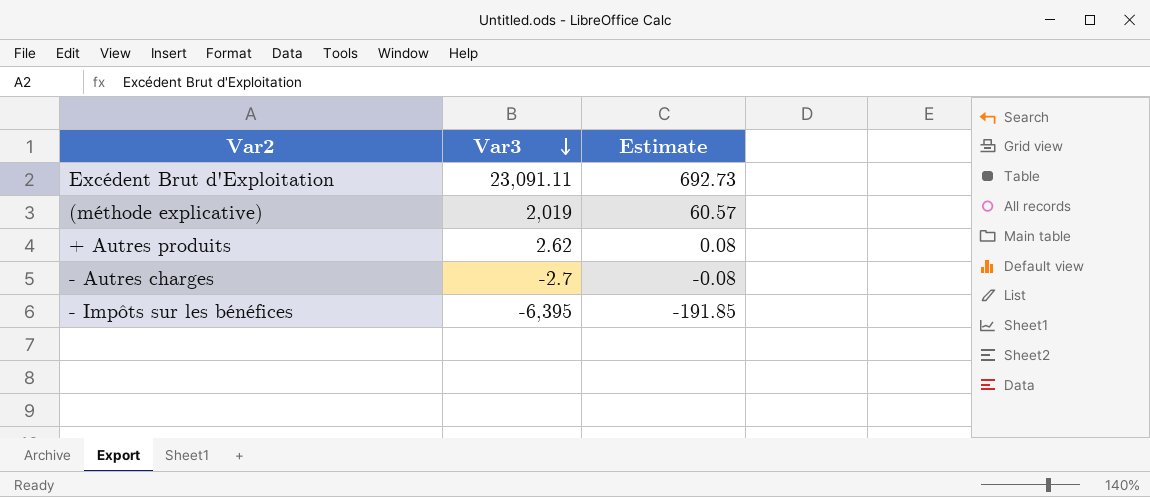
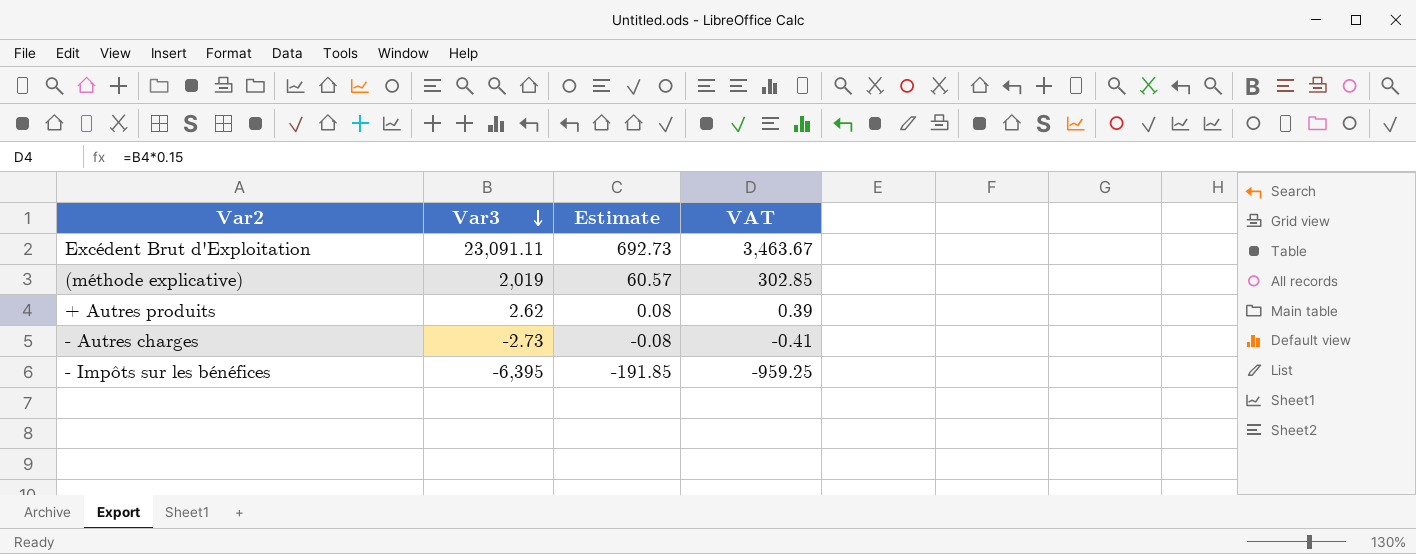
column VAT | formula: none -> [Var3] * 0.15
- Autres charges | Var3: -2.7 -> -2.73

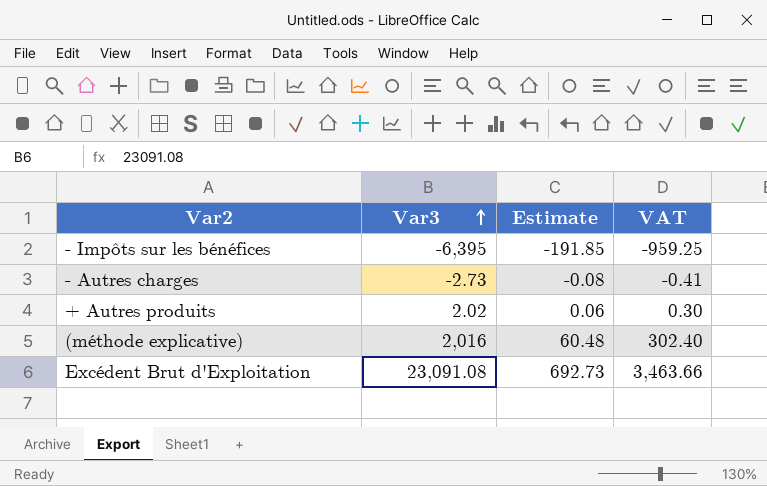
row order: Var3 descending -> Var3 ascending
+ Autres produits | Var3: 2.62 -> 2.02
+ Autres produits | Estimate: 0.08 -> 0.06
+ Autres produits | VAT: 0.39 -> 0.30
(méthode explicative) | Var3: 2,019 -> 2,016
(méthode explicative) | Estimate: 60.57 -> 60.48
(méthode explicative) | VAT: 302.85 -> 302.40
Excédent Brut d'Exploitation | Var3: 23,091.11 -> 23,091.08
Excédent Brut d'Exploitation | VAT: 3,463.67 -> 3,463.66

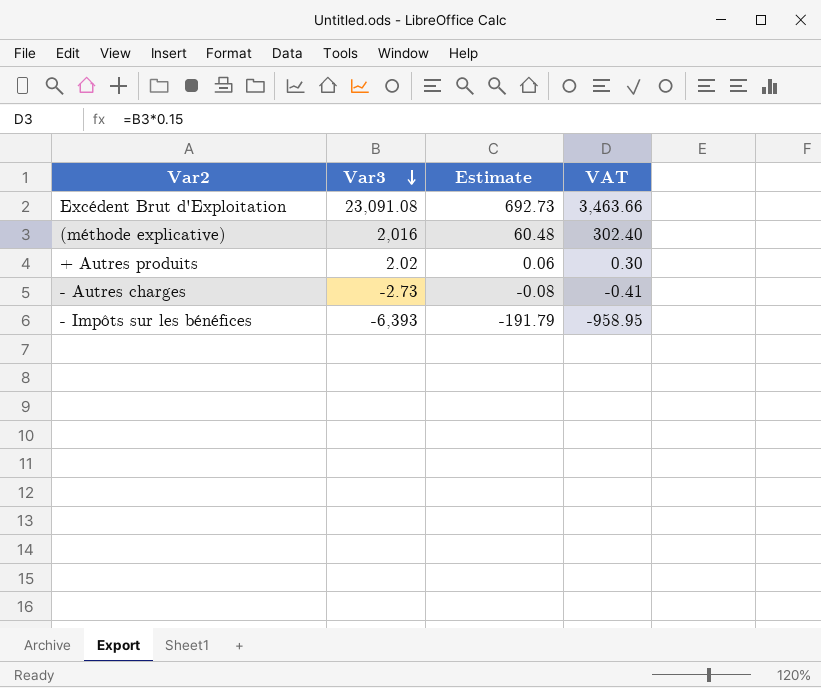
row order: Var3 ascending -> Var3 descending
- Impôts sur les bénéfices | Var3: -6,395 -> -6,393
- Impôts sur les bénéfices | Estimate: -191.85 -> -191.79
- Impôts sur les bénéfices | VAT: -959.25 -> -958.95

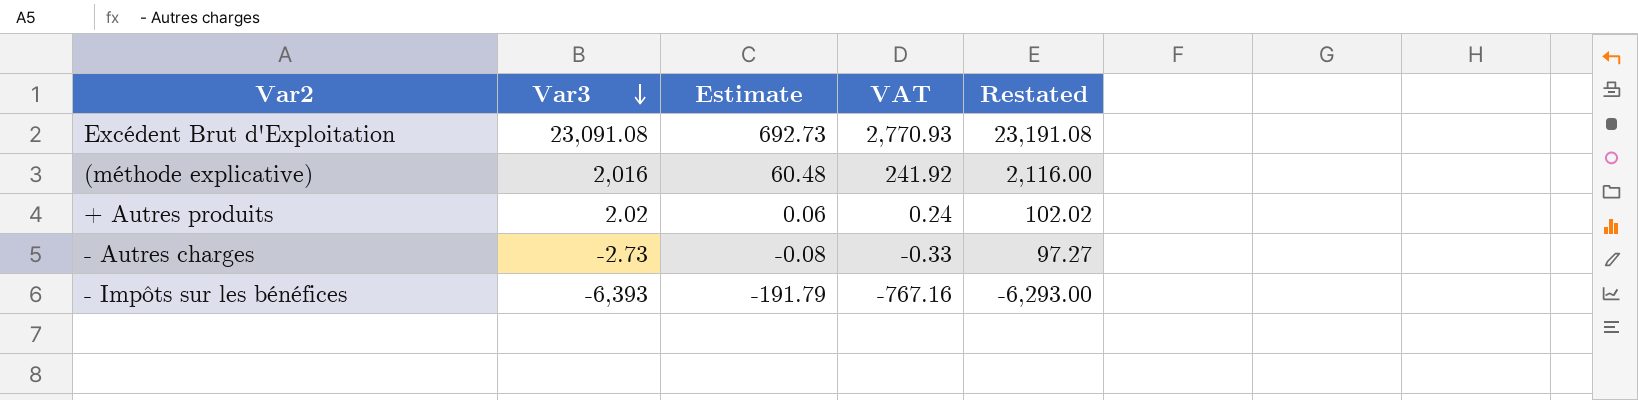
column VAT | formula: [Var3] * 0.15 -> [Var3] * 0.12
column Restated | formula: none -> [Var3] + 100

